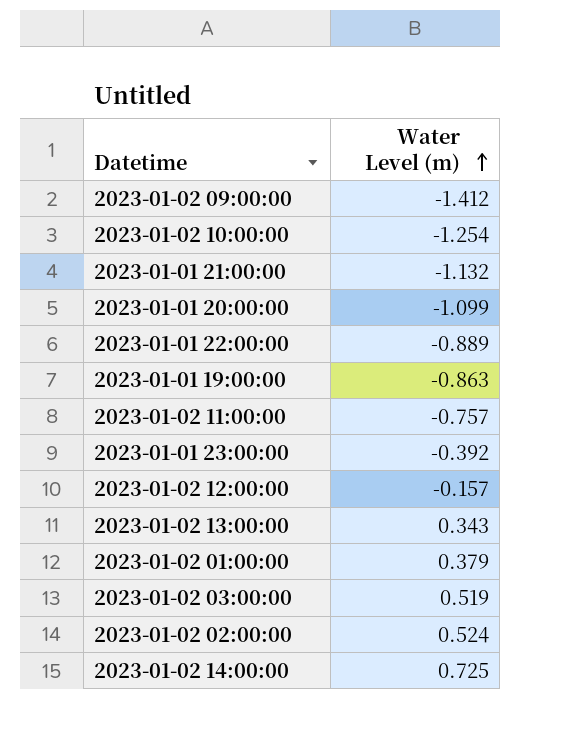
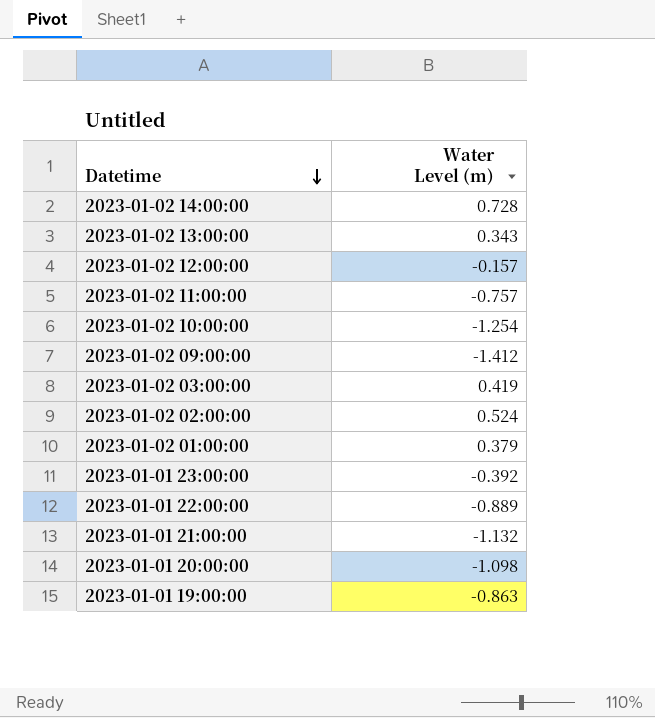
row order: Water Level (m) ascending -> Datetime descending
2023-01-02 14:00:00 | Water Level (m): 0.725 -> 0.728
2023-01-02 03:00:00 | Water Level (m): 0.519 -> 0.419
2023-01-01 20:00:00 | Water Level (m): -1.099 -> -1.098

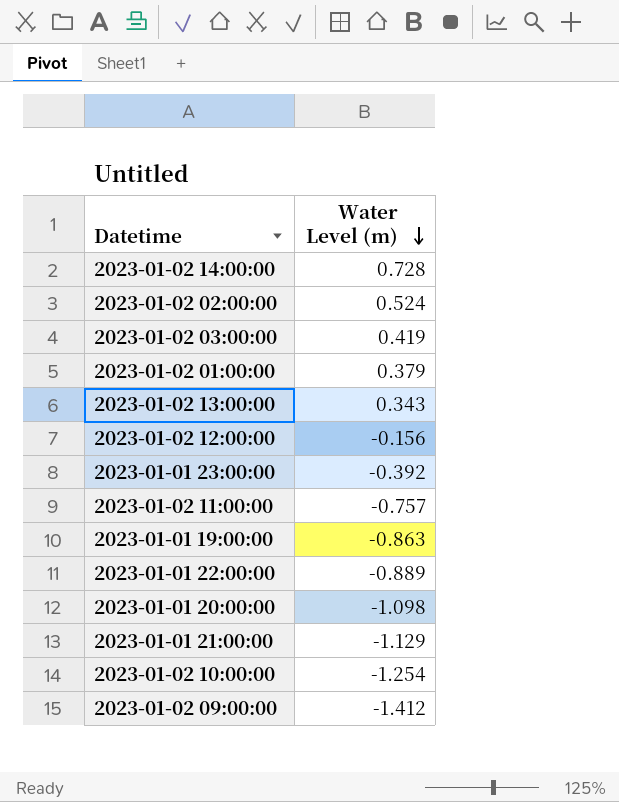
row order: Datetime descending -> Water Level (m) descending
2023-01-02 12:00:00 | Water Level (m): -0.157 -> -0.156
2023-01-01 21:00:00 | Water Level (m): -1.132 -> -1.129

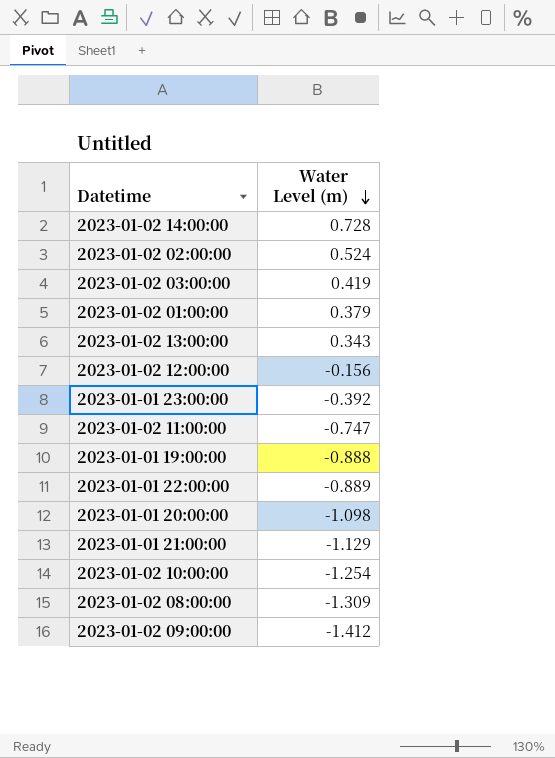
2023-01-02 11:00:00 | Water Level (m): -0.757 -> -0.747
2023-01-01 19:00:00 | Water Level (m): -0.863 -> -0.888
row 2023-01-02 08:00:00: none -> -1.309

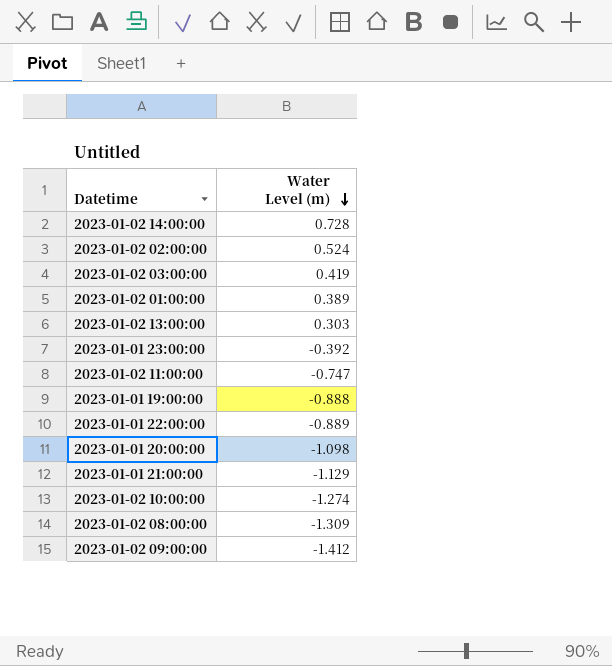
row 2023-01-02 12:00:00: -0.156 -> none
2023-01-02 01:00:00 | Water Level (m): 0.379 -> 0.389
2023-01-02 13:00:00 | Water Level (m): 0.343 -> 0.303
2023-01-02 10:00:00 | Water Level (m): -1.254 -> -1.274

